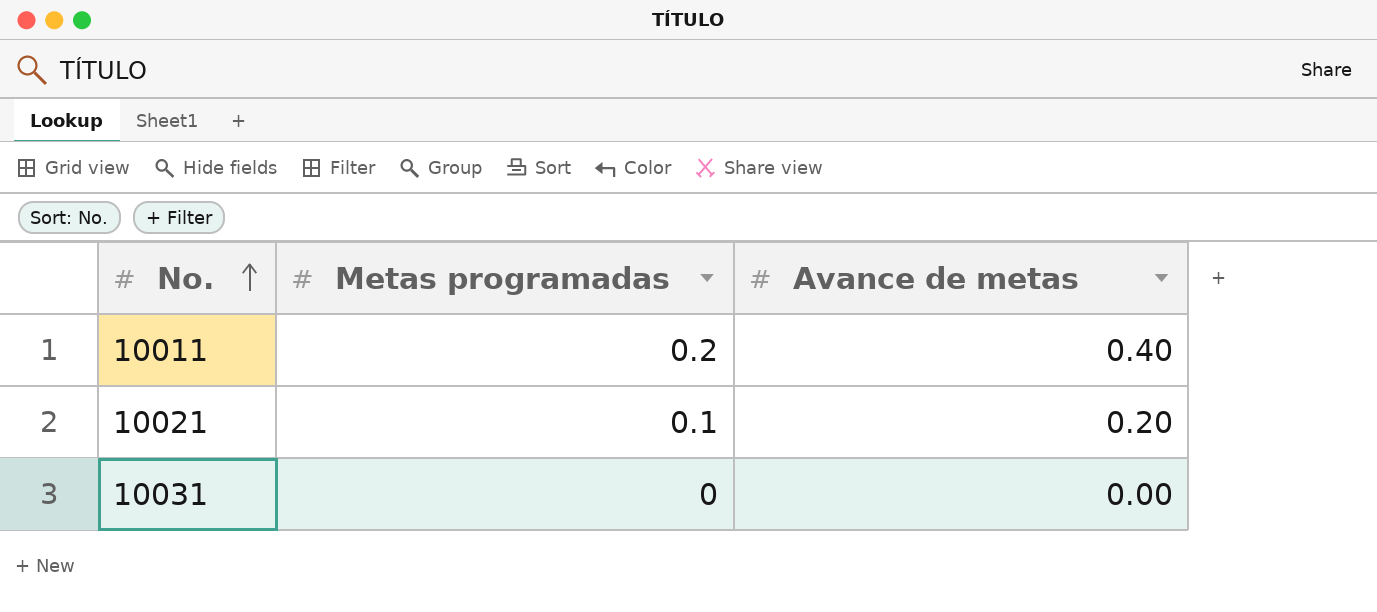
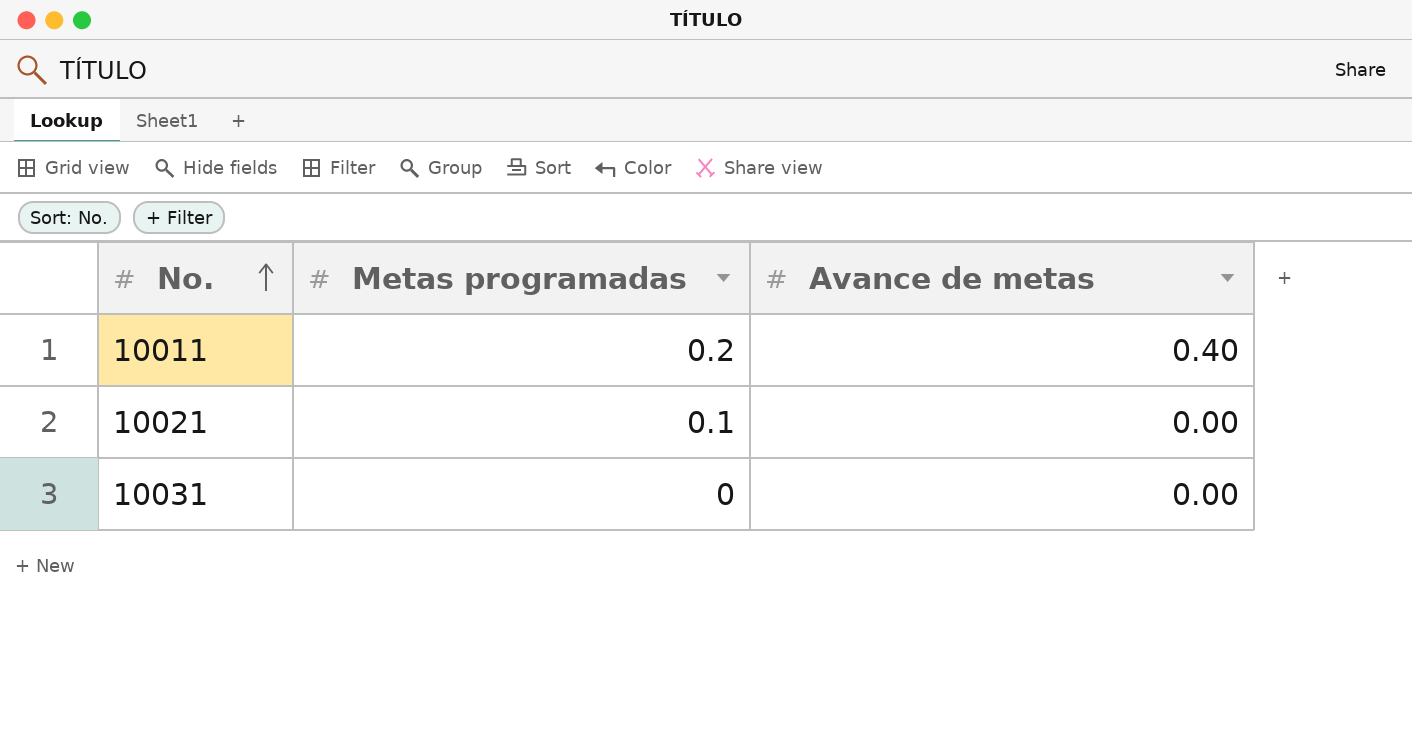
10021 | Avance de metas: 0.20 -> 0.00

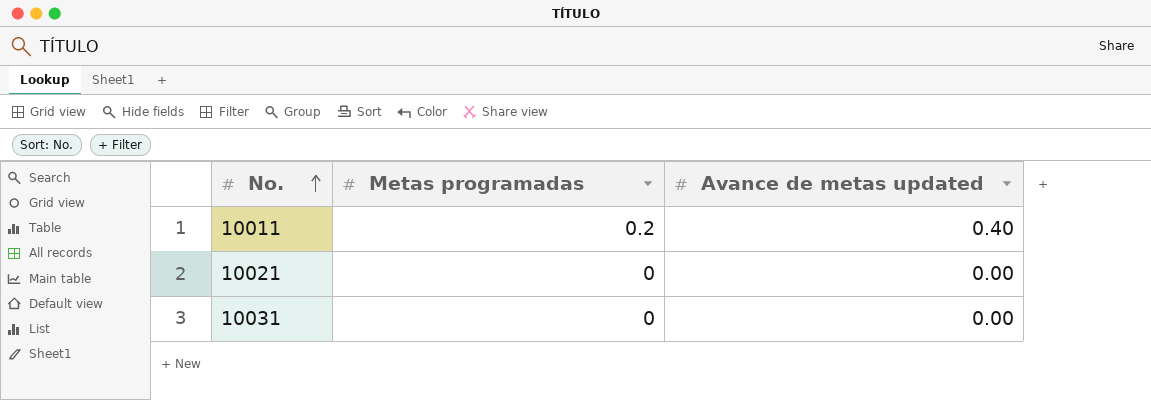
column name: Avance de metas -> Avance de metas updated
10021 | Metas programadas: 0.1 -> 0

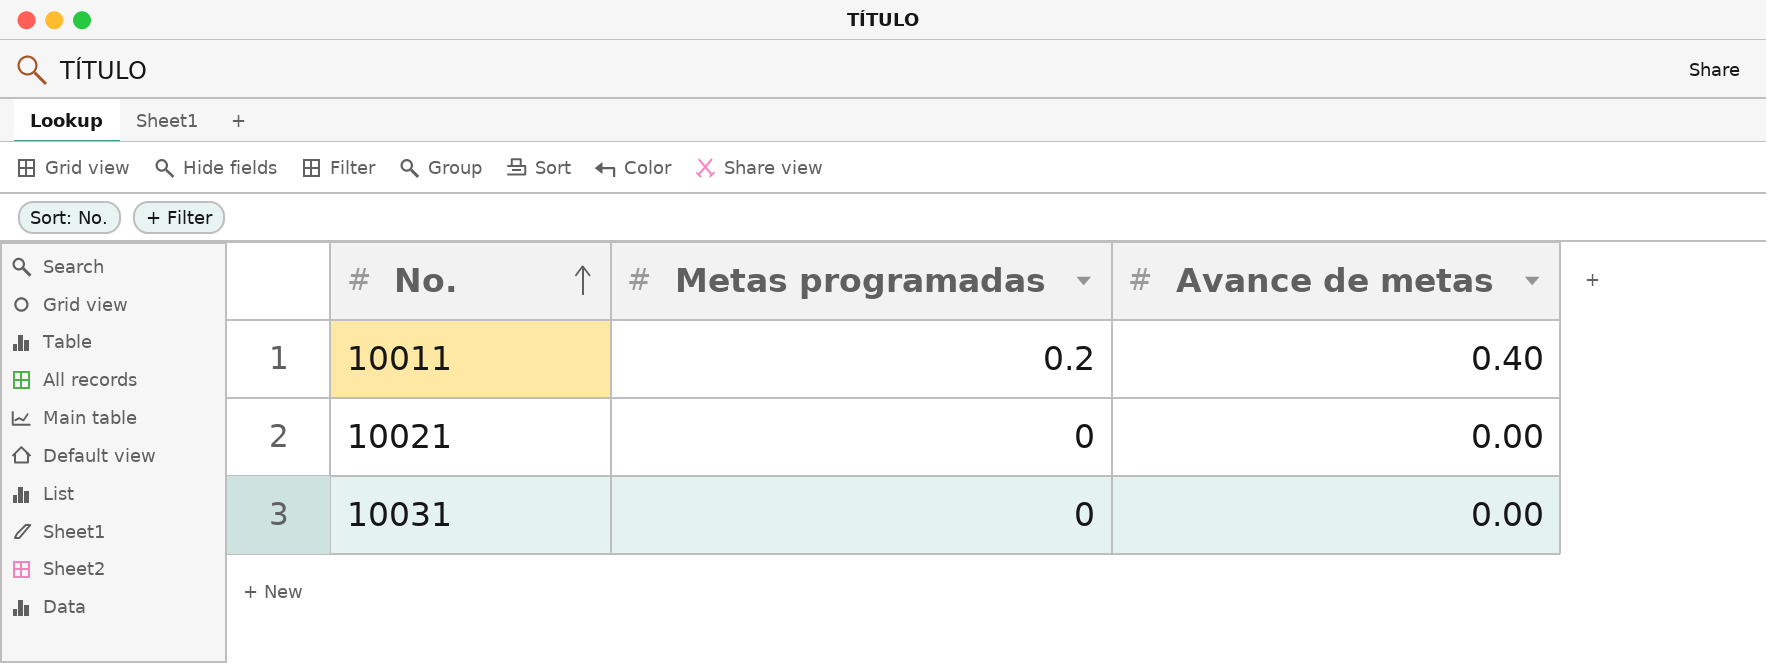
column name: Avance de metas updated -> Avance de metas

